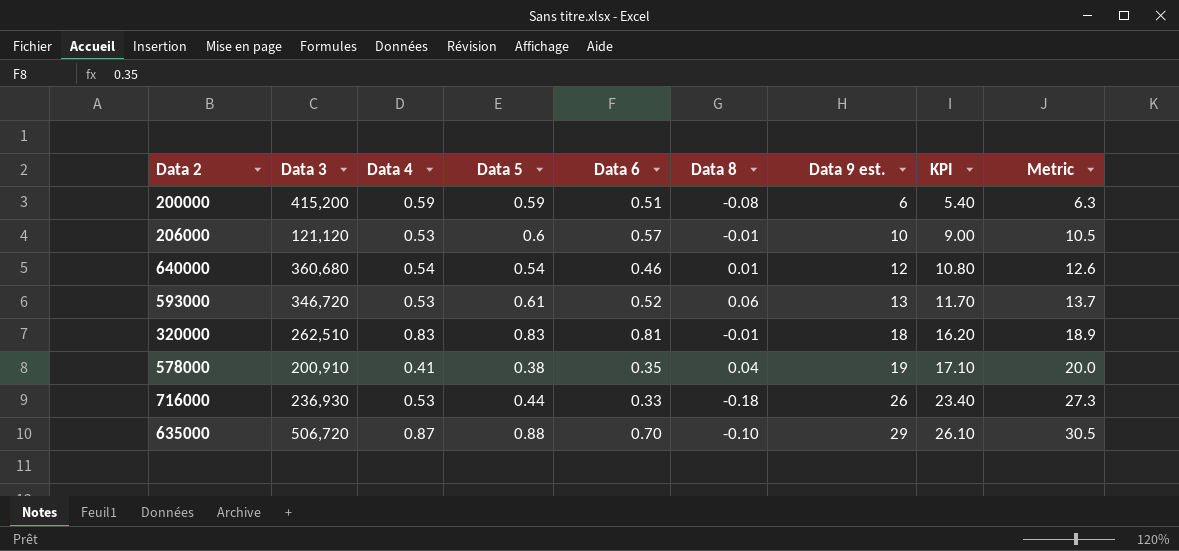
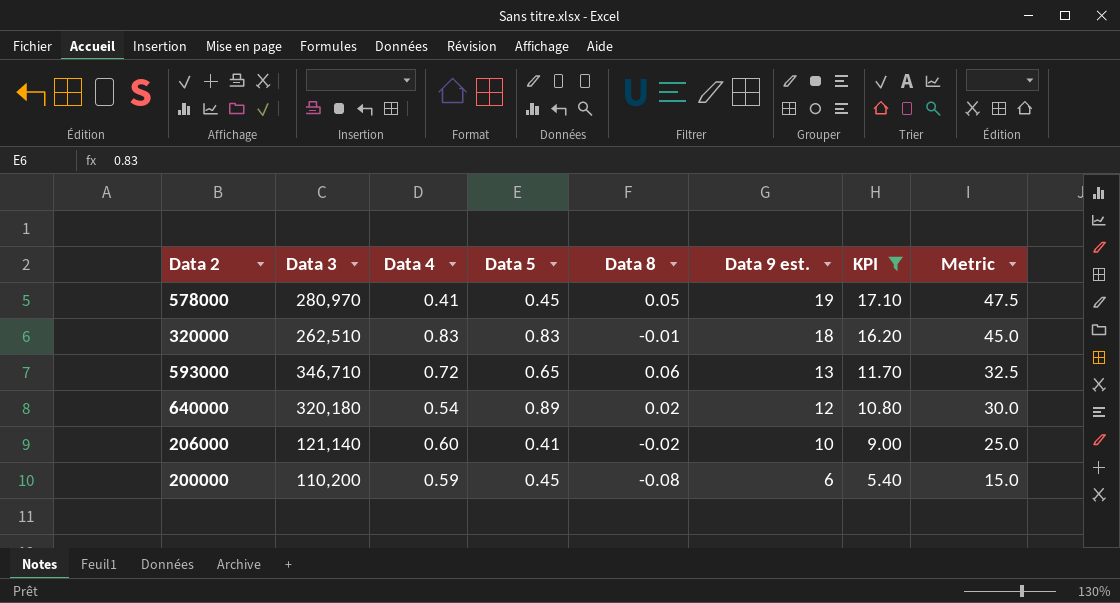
filter: none -> KPI <= 17.10
row order: Data 9 est. ascending -> Data 9 est. descending
column Data 6 | position: 5 -> none
column Metric | formula: [Data 9 est.] * 1.05 -> [Data 9 est.] * 2.5
578000 | Data 3: 200,910 -> 280,970
578000 | Data 5: 0.38 -> 0.45
578000 | Data 8: 0.04 -> 0.05
593000 | Data 3: 346,720 -> 346,710
593000 | Data 4: 0.53 -> 0.72
593000 | Data 5: 0.61 -> 0.65
640000 | Data 3: 360,680 -> 320,180
640000 | Data 5: 0.54 -> 0.89
640000 | Data 8: 0.01 -> 0.02
206000 | Data 3: 121,120 -> 121,140
206000 | Data 4: 0.53 -> 0.60
206000 | Data 5: 0.6 -> 0.41
206000 | Data 8: -0.01 -> -0.02
200000 | Data 3: 415,200 -> 110,200
200000 | Data 5: 0.59 -> 0.45

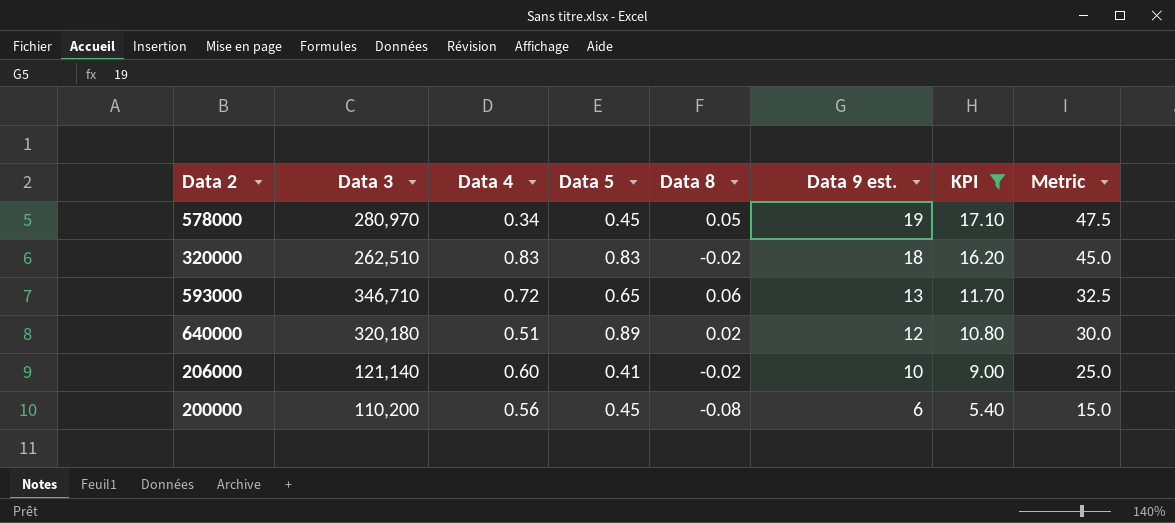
578000 | Data 4: 0.41 -> 0.34
320000 | Data 8: -0.01 -> -0.02
640000 | Data 4: 0.54 -> 0.51
200000 | Data 4: 0.59 -> 0.56

